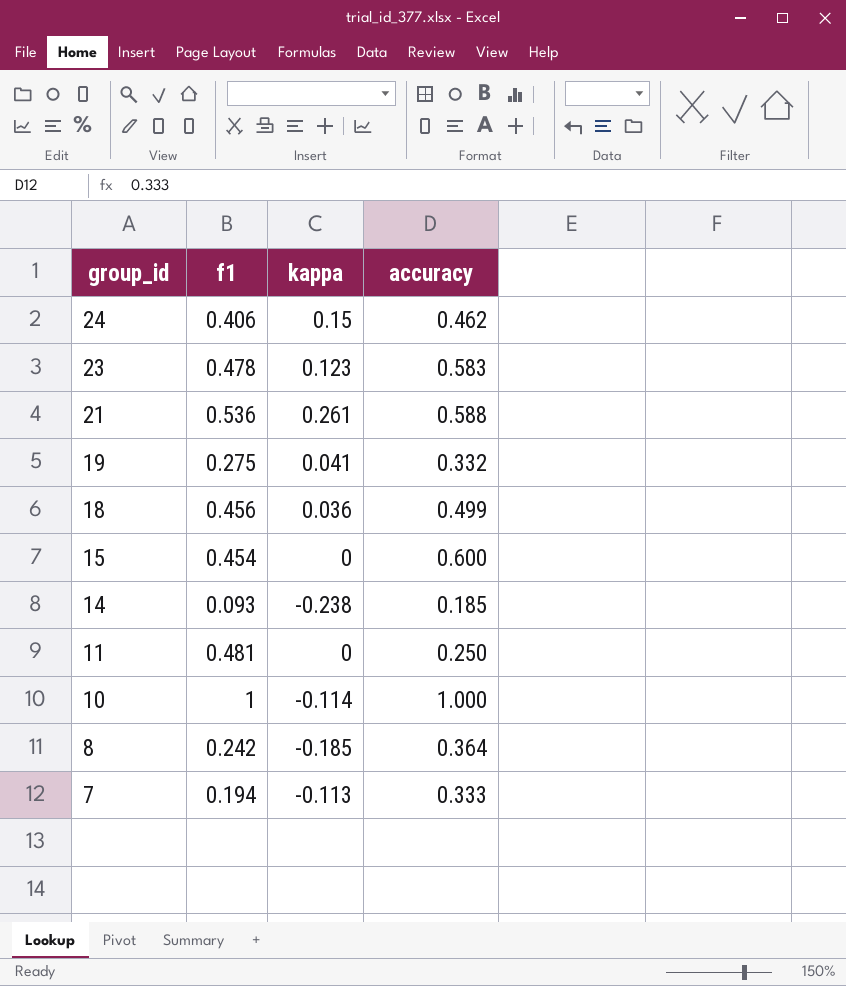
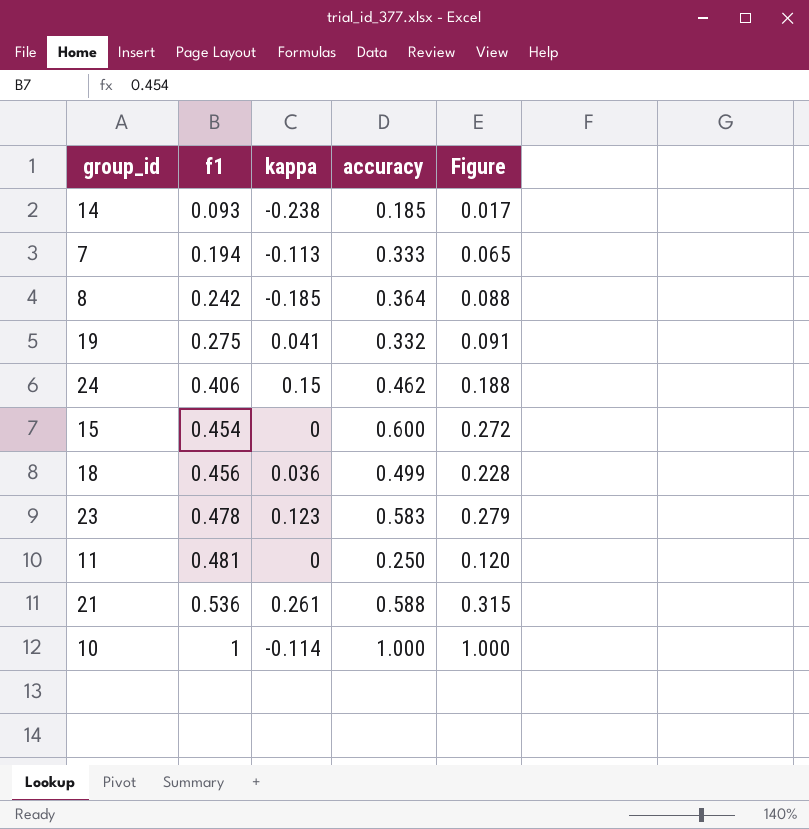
row order: group_id descending -> f1 ascending
column Figure | formula: none -> [f1] * [accuracy]

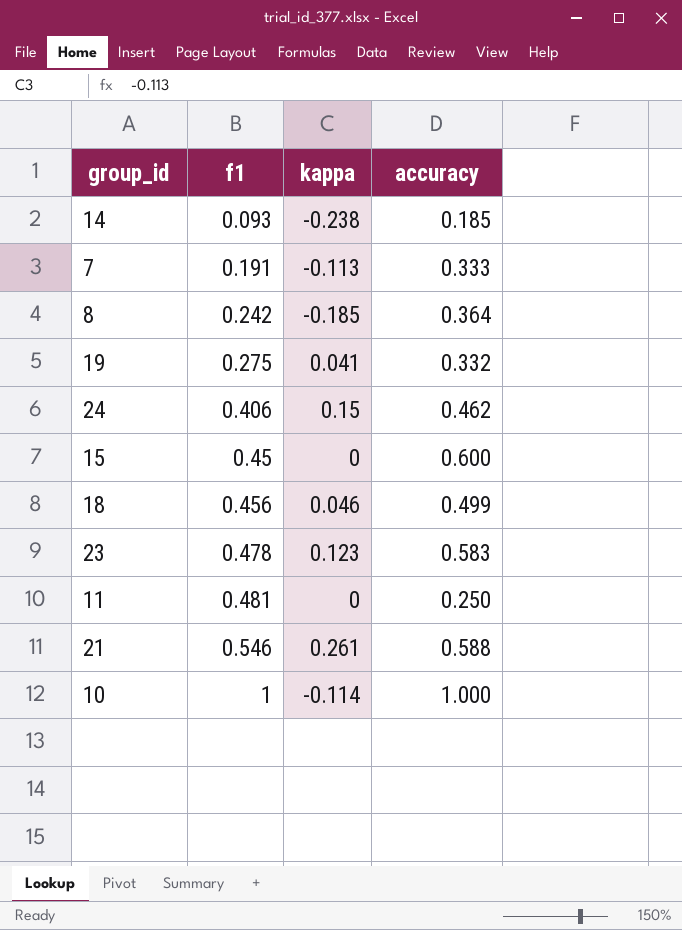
column Figure | formula: [f1] * [accuracy] -> none
7 | f1: 0.194 -> 0.191
15 | f1: 0.454 -> 0.45
18 | kappa: 0.036 -> 0.046
21 | f1: 0.536 -> 0.546

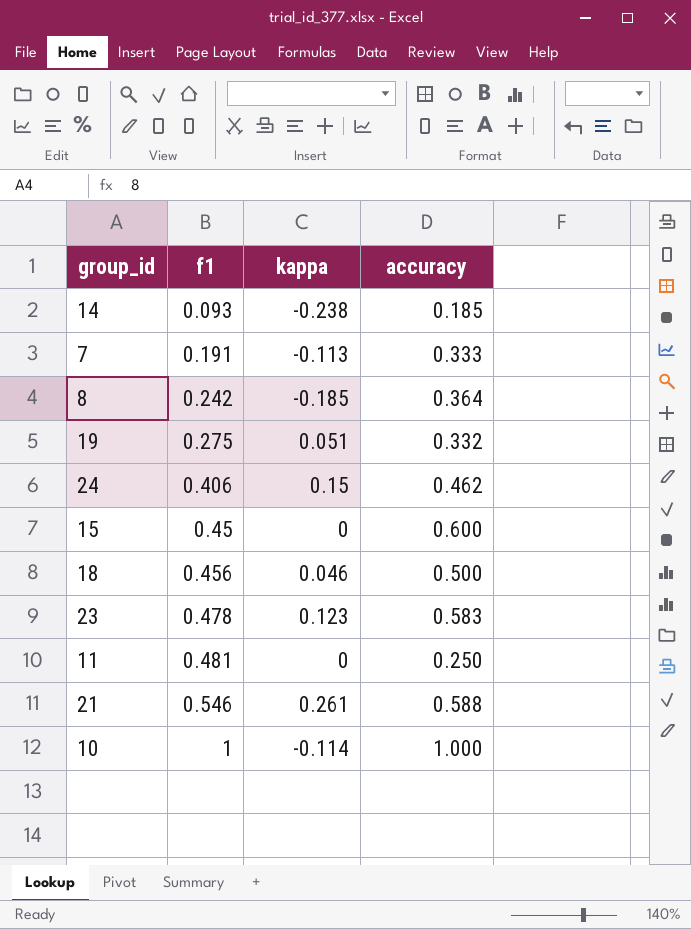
19 | kappa: 0.041 -> 0.051
18 | accuracy: 0.499 -> 0.500

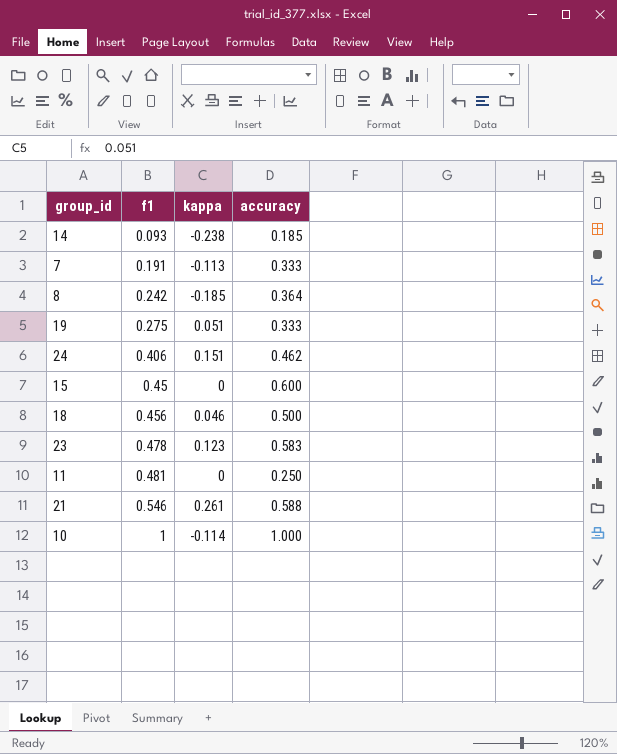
19 | accuracy: 0.332 -> 0.333
24 | kappa: 0.15 -> 0.151

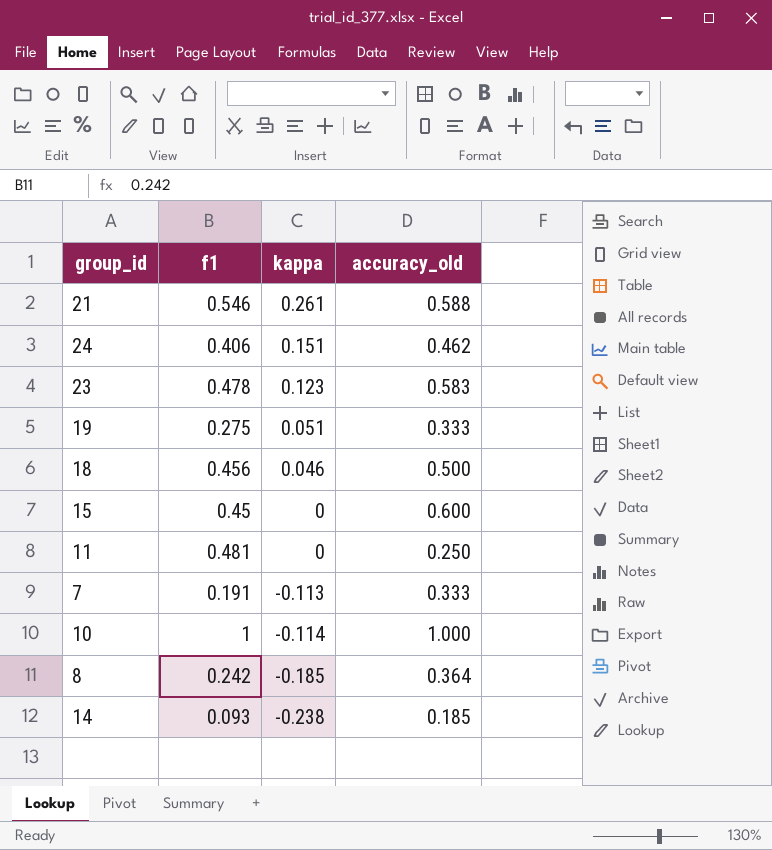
row order: f1 ascending -> kappa descending
column name: accuracy -> accuracy_old

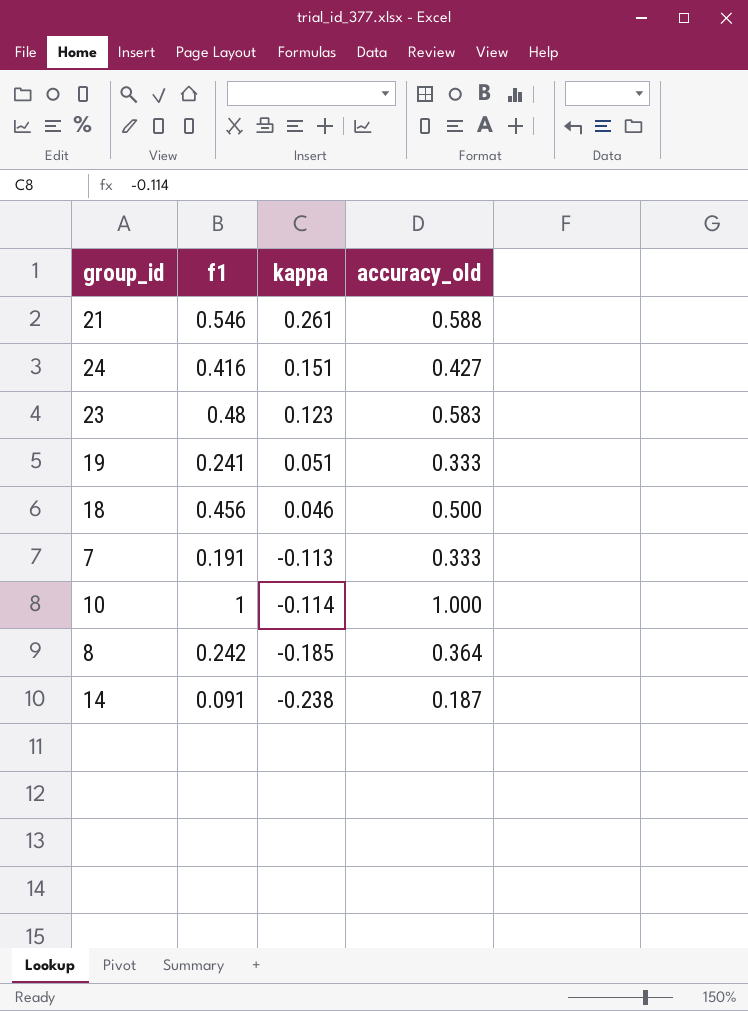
row 15: 0.45 | 0 | 0.600 -> none
row 11: 0.481 | 0 | 0.250 -> none
24 | f1: 0.406 -> 0.416
24 | accuracy_old: 0.462 -> 0.427
23 | f1: 0.478 -> 0.48
19 | f1: 0.275 -> 0.241
14 | f1: 0.093 -> 0.091
14 | accuracy_old: 0.185 -> 0.187

